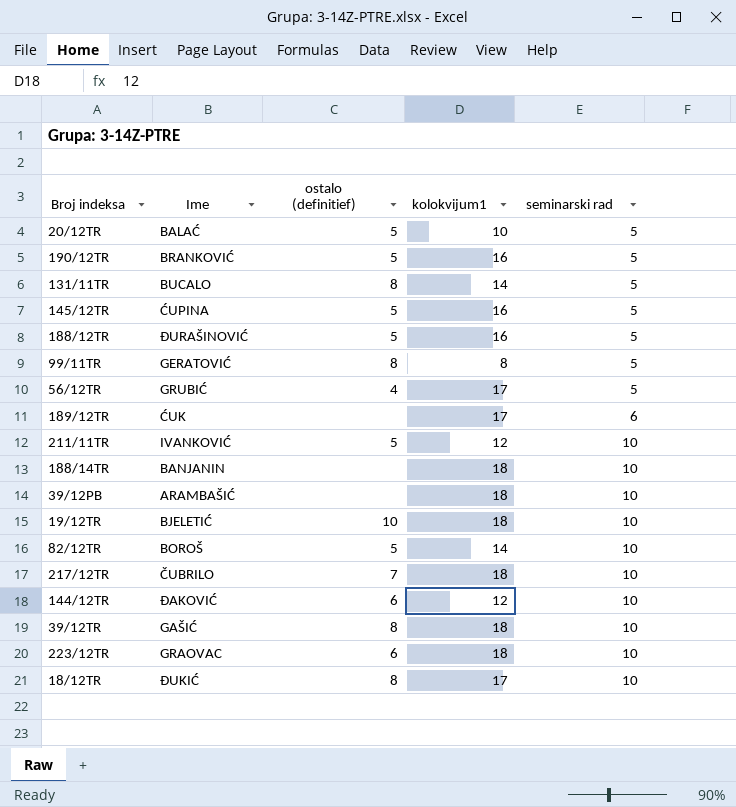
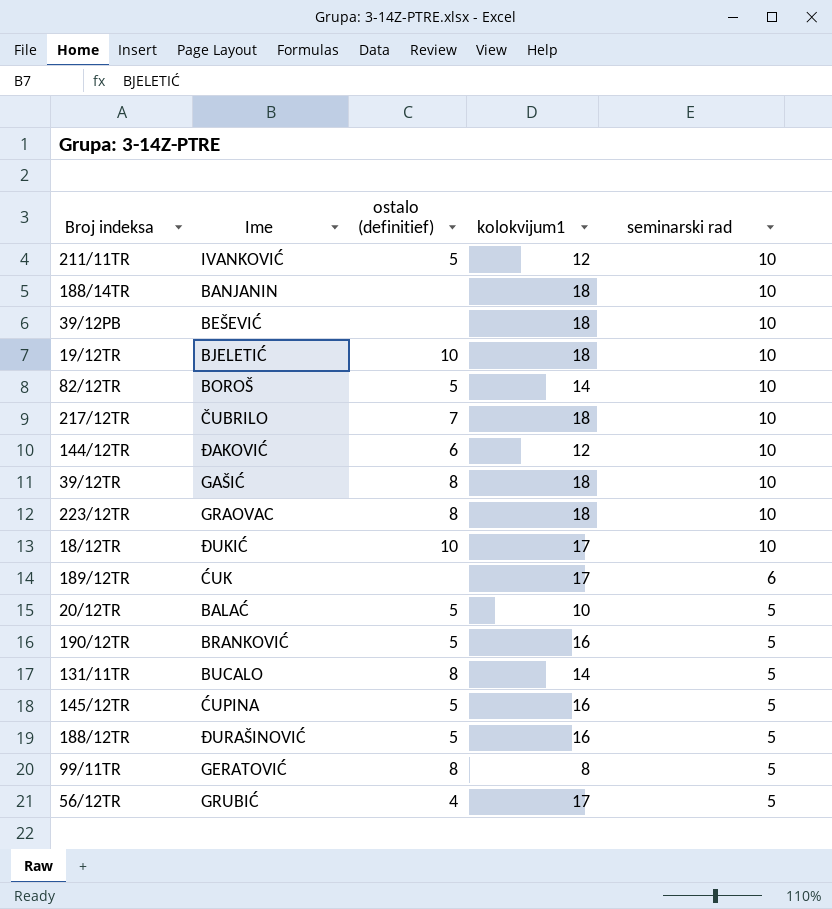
row order: seminarski rad ascending -> seminarski rad descending
39/12PB | Ime: ARAMBAŠIĆ -> BEŠEVIĆ
223/12TR | ostalo (definitief): 6 -> 8
18/12TR | ostalo (definitief): 8 -> 10

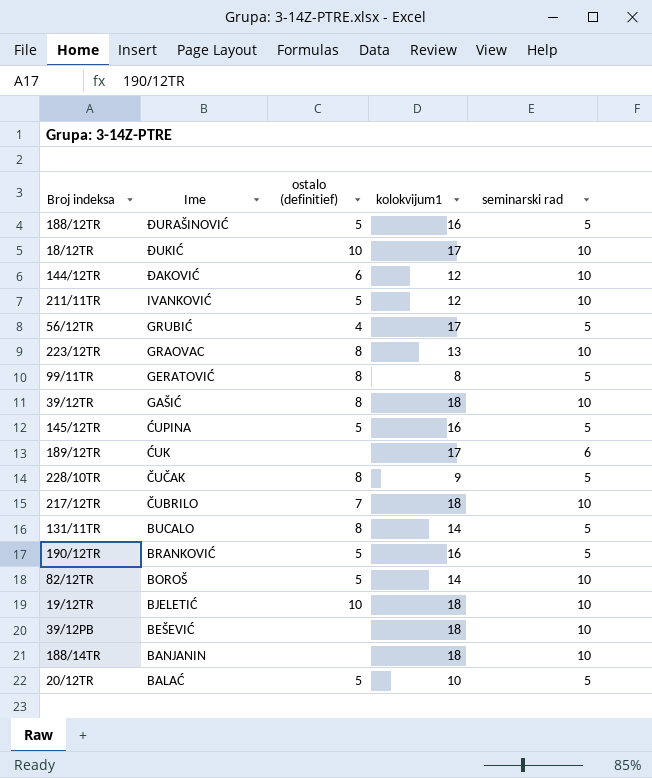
row order: seminarski rad descending -> Ime descending
223/12TR | kolokvijum1: 18 -> 13
row 228/10TR: none -> ČUČAK | 8 | 9 | 5

